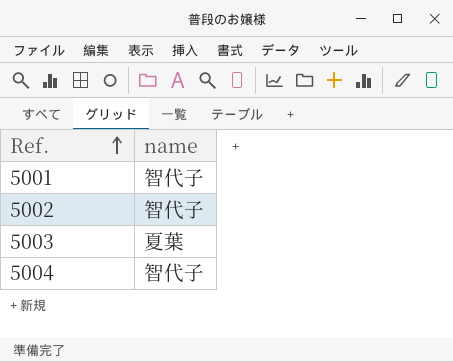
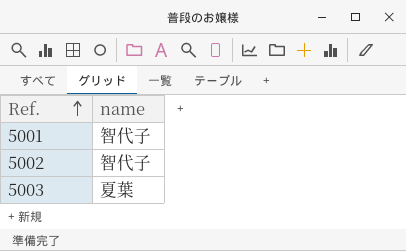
row 5004: 智代子 -> none

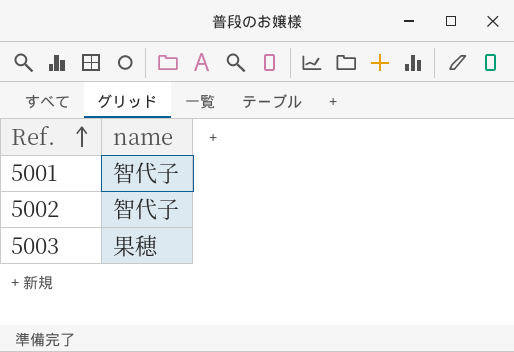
5003 | name: 夏葉 -> 果穂

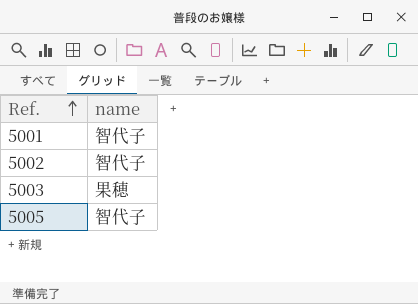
row 5005: none -> 智代子

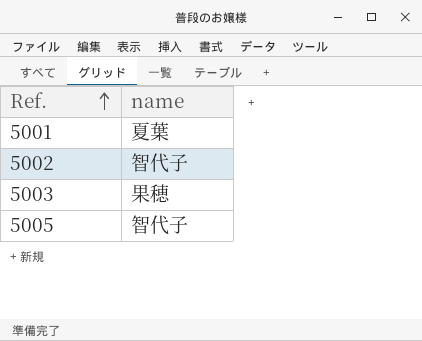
5001 | name: 智代子 -> 夏葉

